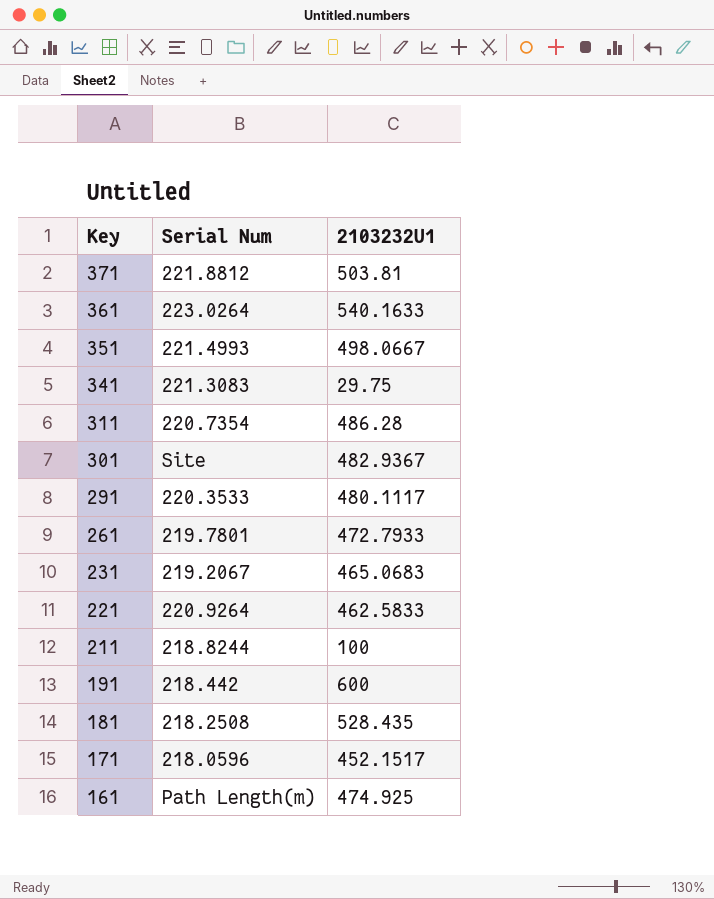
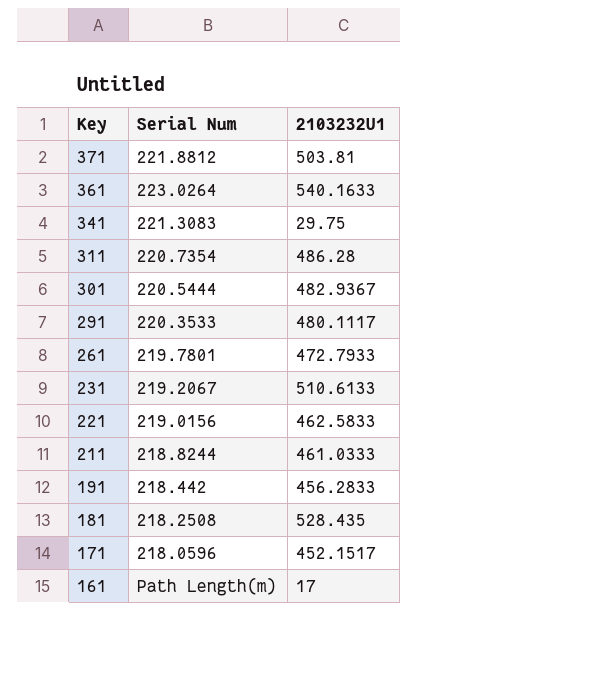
row 351: 221.4993 | 498.0667 -> none
301 | Serial Num: Site -> 220.5444
231 | 2103232U1: 465.0683 -> 510.6133
221 | Serial Num: 220.9264 -> 219.0156
211 | 2103232U1: 100 -> 461.0333
191 | 2103232U1: 600 -> 456.2833
161 | 2103232U1: 474.925 -> 17

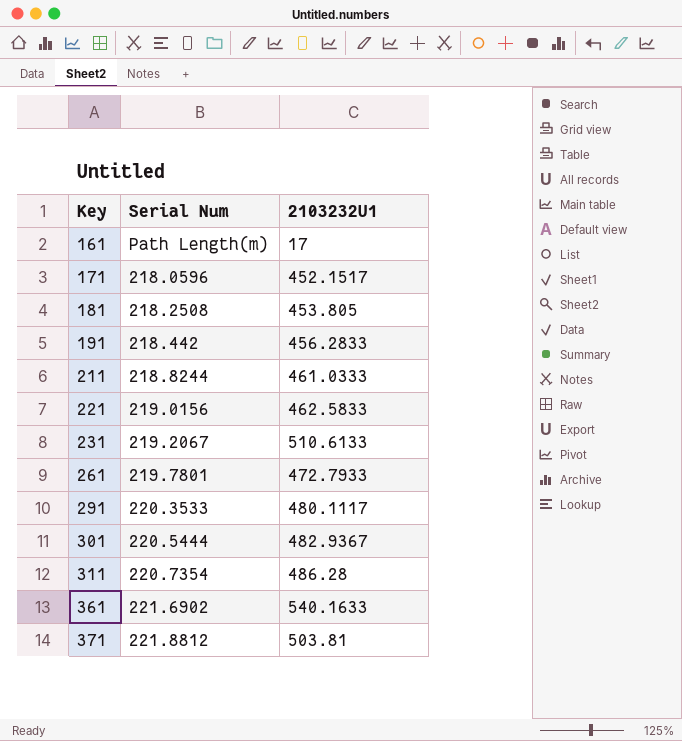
row order: Key descending -> Key ascending
row 341: 221.3083 | 29.75 -> none
181 | 2103232U1: 528.435 -> 453.805
361 | Serial Num: 223.0264 -> 221.6902

